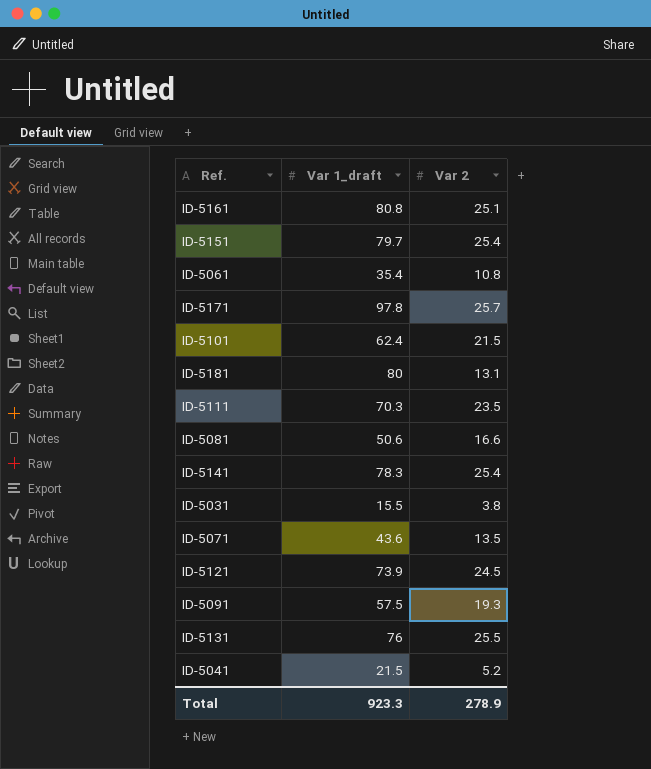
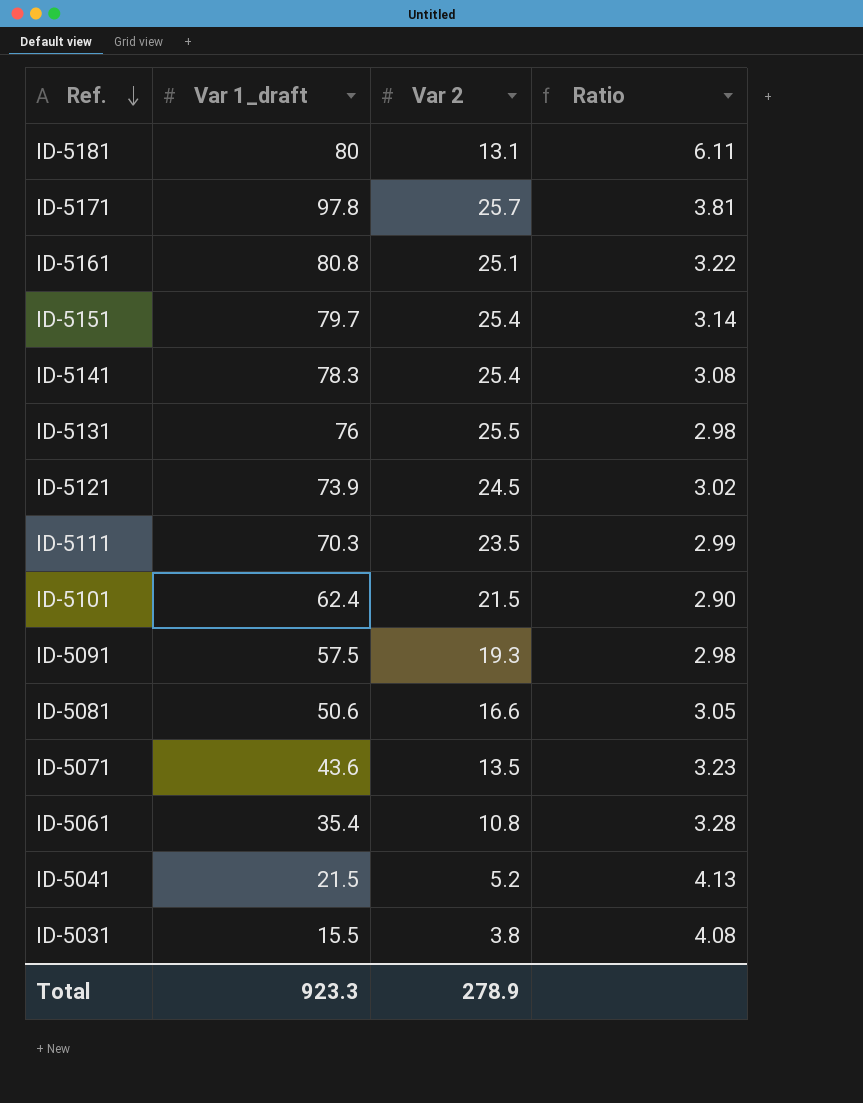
row order: none -> Ref. descending
column Ratio | formula: none -> [Var 1_draft] / [Var 2]

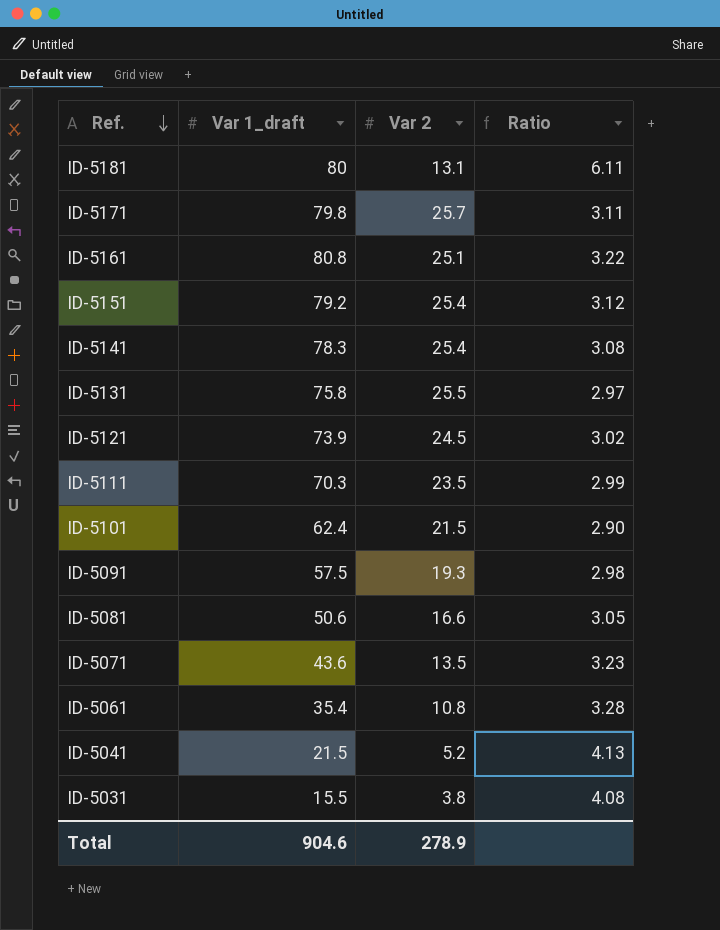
ID-5171 | Var 1_draft: 97.8 -> 79.8
ID-5171 | Ratio: 3.81 -> 3.11
ID-5151 | Var 1_draft: 79.7 -> 79.2
ID-5151 | Ratio: 3.14 -> 3.12
ID-5131 | Var 1_draft: 76 -> 75.8
ID-5131 | Ratio: 2.98 -> 2.97
Total | Var 1_draft: 923.3 -> 904.6

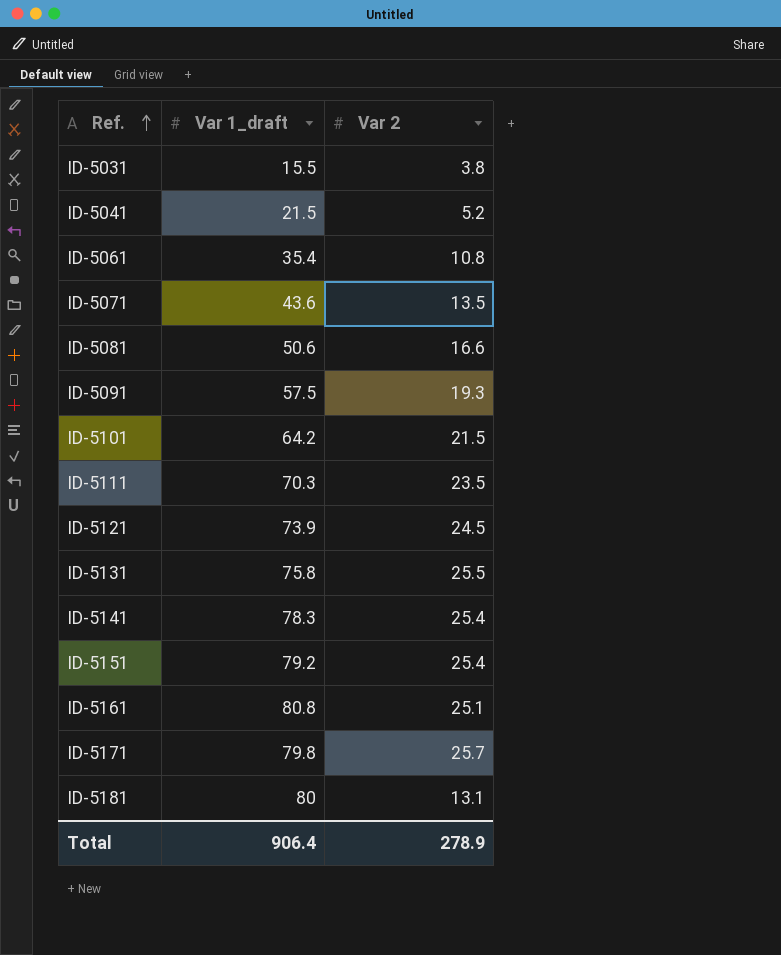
row order: Ref. descending -> Ref. ascending
column Ratio | formula: [Var 1_draft] / [Var 2] -> none
ID-5101 | Var 1_draft: 62.4 -> 64.2
Total | Var 1_draft: 904.6 -> 906.4

